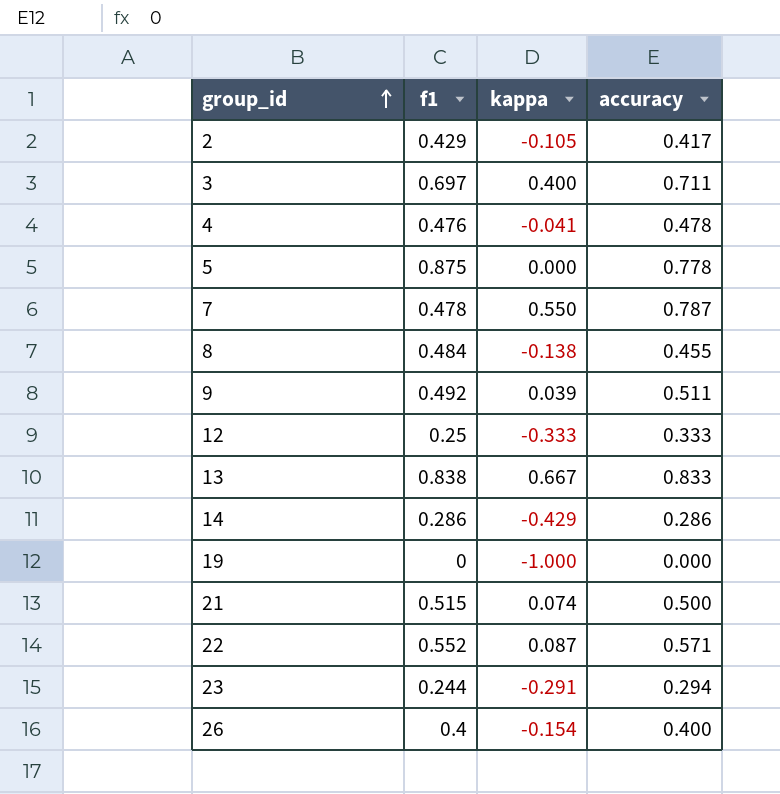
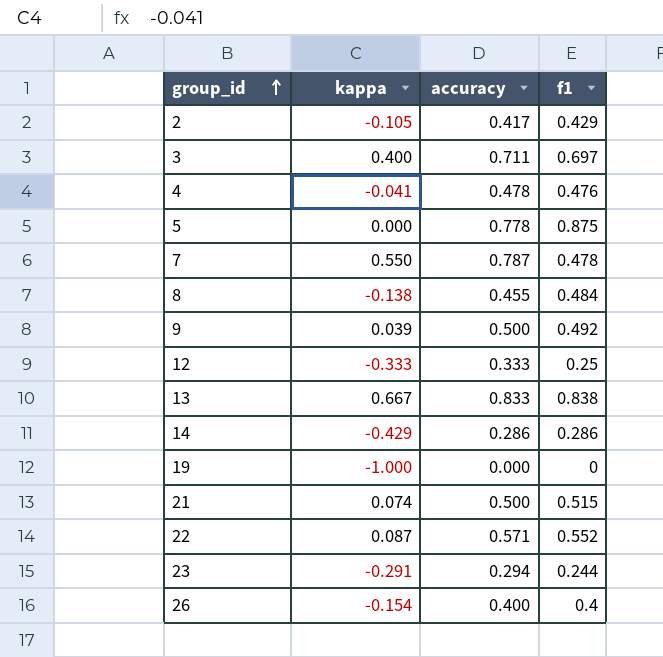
column f1 | position: 2 -> 4
9 | accuracy: 0.511 -> 0.500

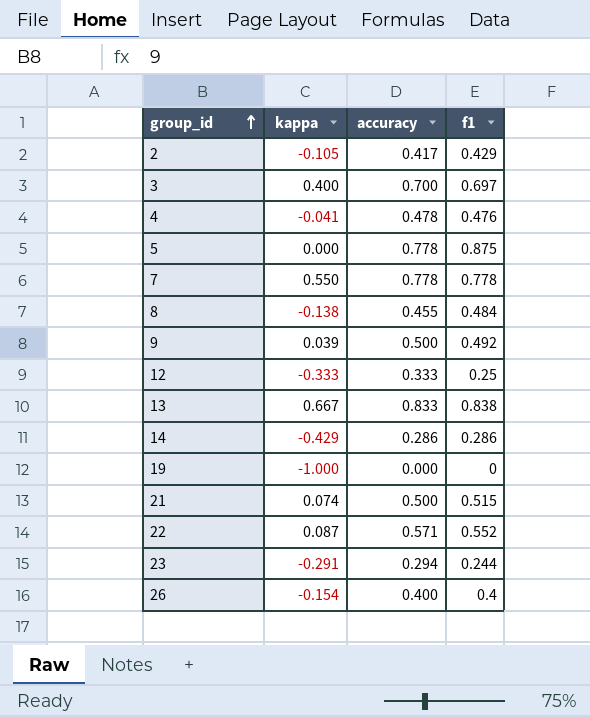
3 | accuracy: 0.711 -> 0.700
7 | accuracy: 0.787 -> 0.778
7 | f1: 0.478 -> 0.778

